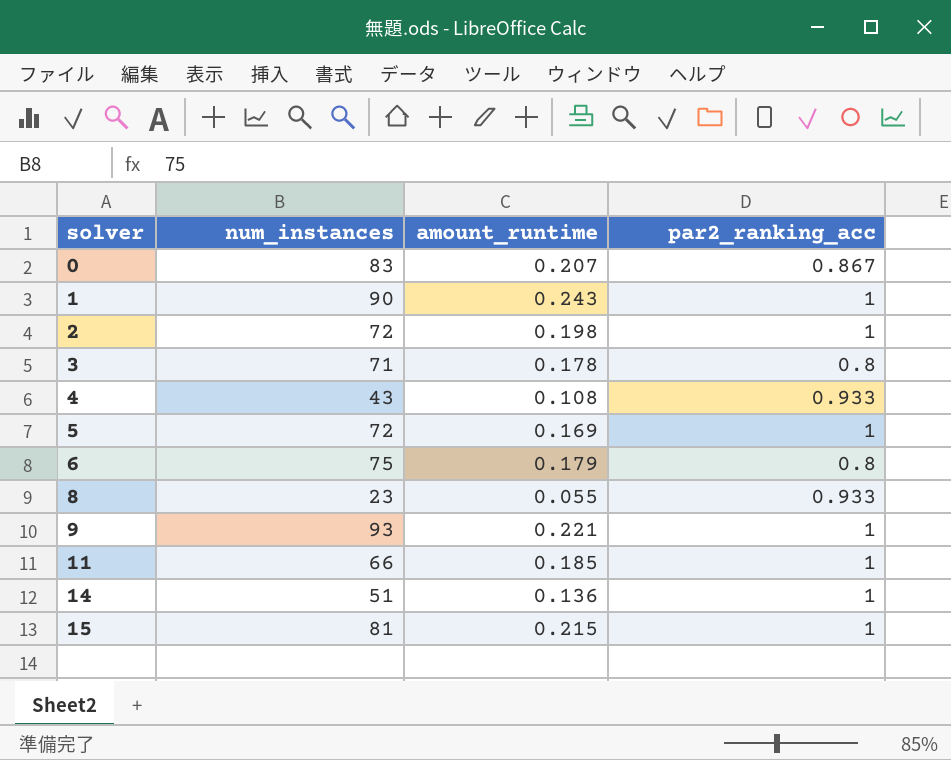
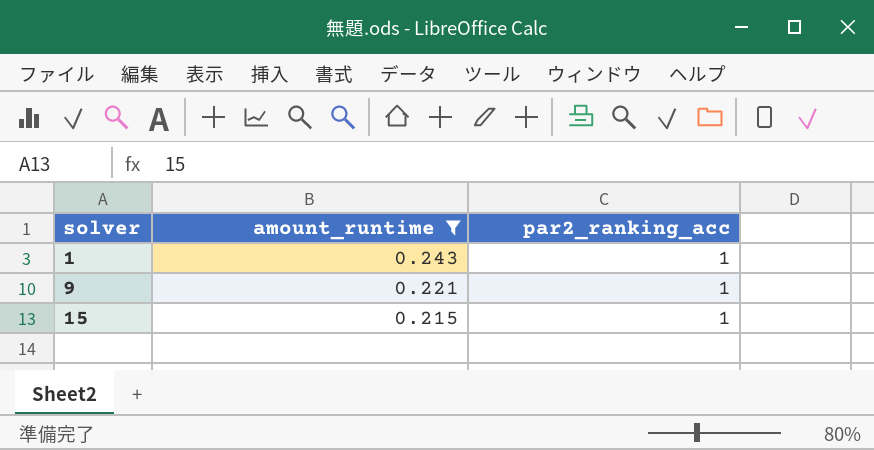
filter: none -> amount_runtime >= 0.215
column num_instances | position: 2 -> none

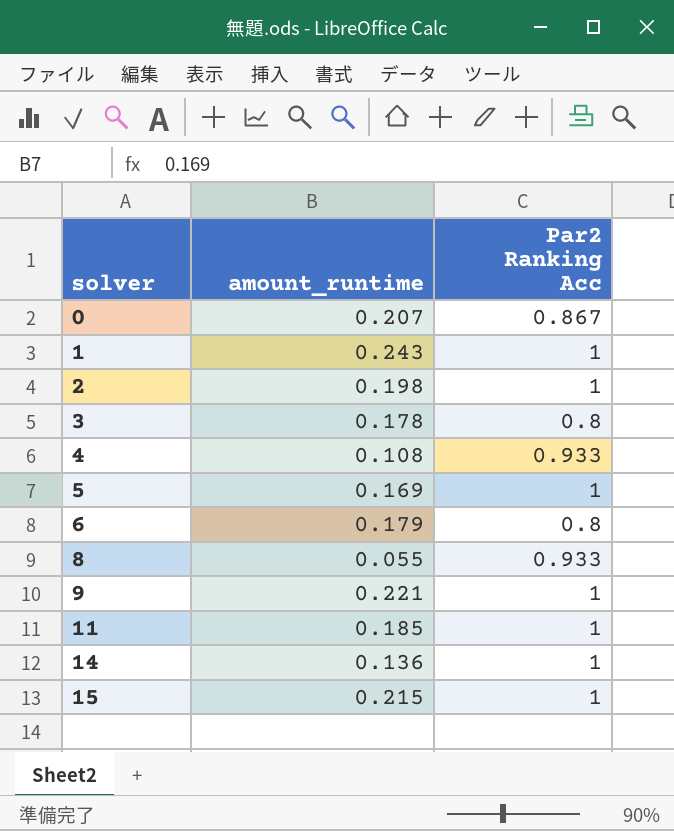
filter: amount_runtime >= 0.215 -> none
column name: par2_ranking_acc -> Par2 Ranking Acc

